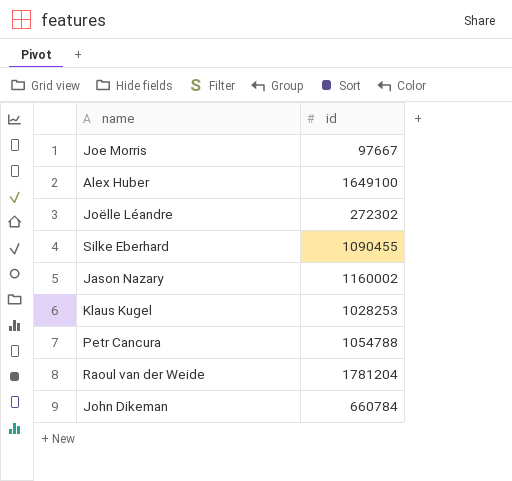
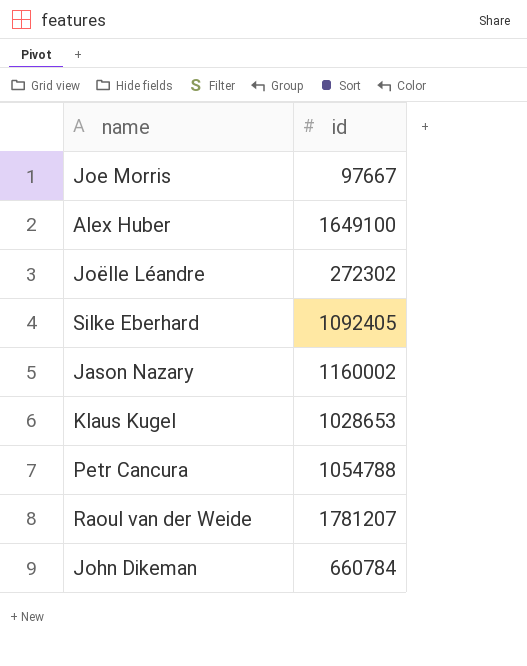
Silke Eberhard | id: 1090455 -> 1092405
Klaus Kugel | id: 1028253 -> 1028653
Raoul van der Weide | id: 1781204 -> 1781207

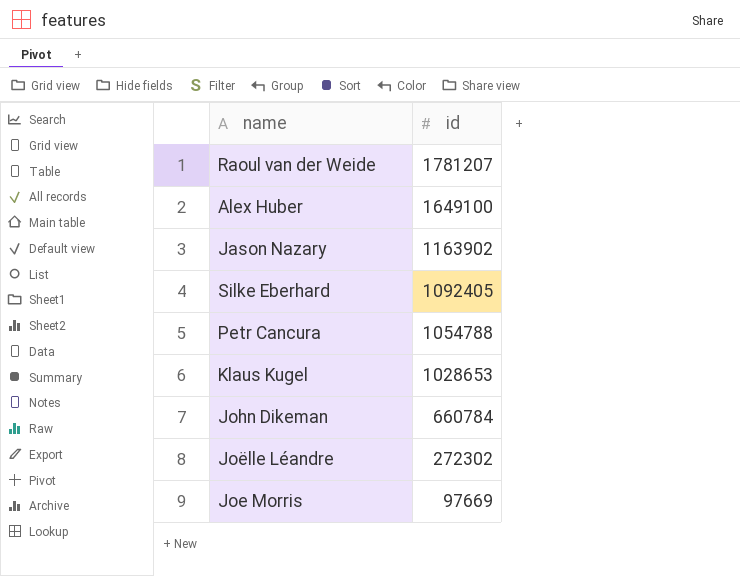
row order: none -> id descending
Jason Nazary | id: 1160002 -> 1163902
Joe Morris | id: 97667 -> 97669

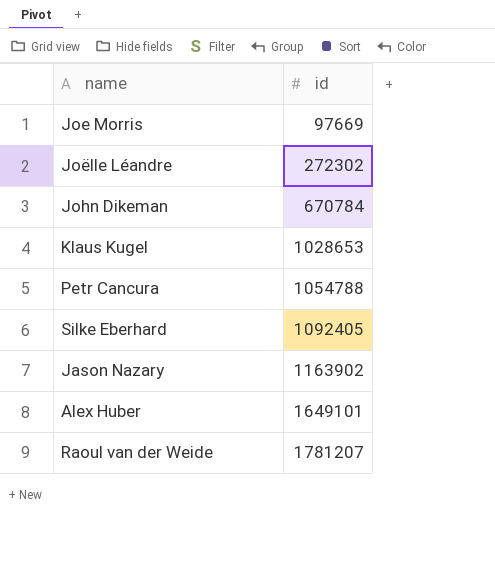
row order: id descending -> id ascending
John Dikeman | id: 660784 -> 670784
Alex Huber | id: 1649100 -> 1649101

